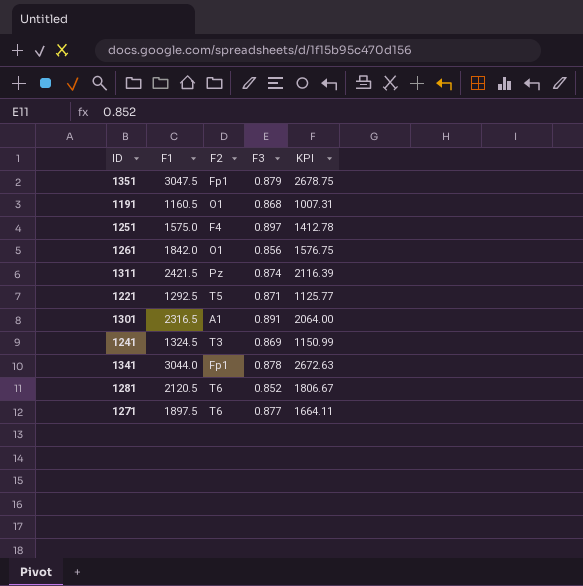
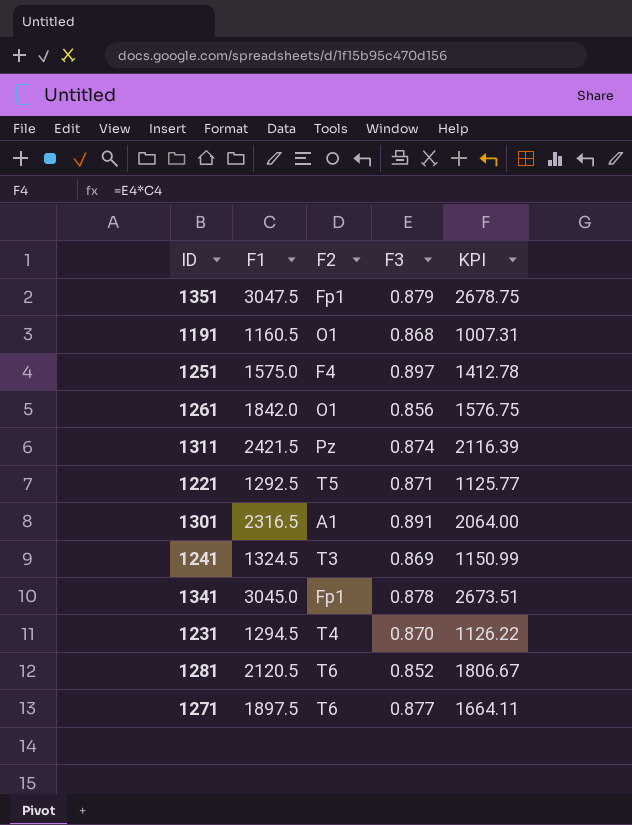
1341 | F1: 3044.0 -> 3045.0
1341 | KPI: 2672.63 -> 2673.51
row 1231: none -> 1294.5 | T4 | 0.870 | 1126.22

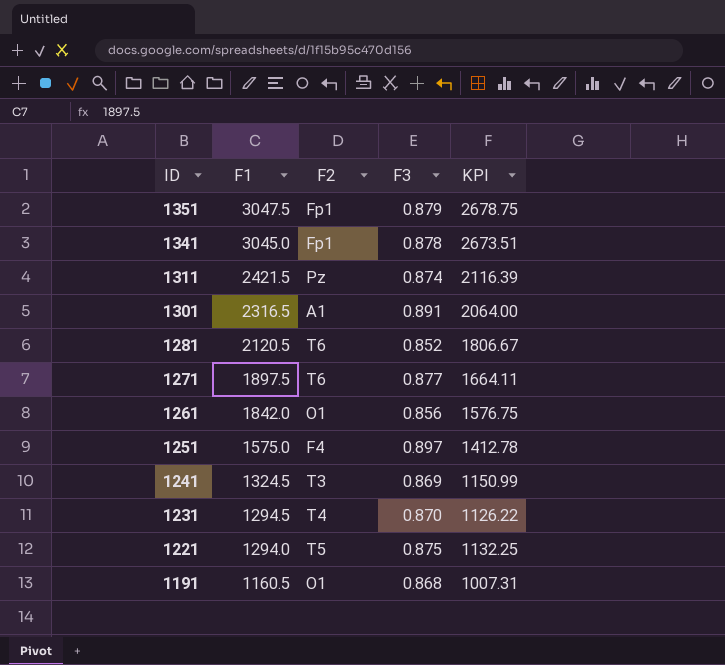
row order: none -> ID descending
1221 | F1: 1292.5 -> 1294.0
1221 | F3: 0.871 -> 0.875
1221 | KPI: 1125.77 -> 1132.25

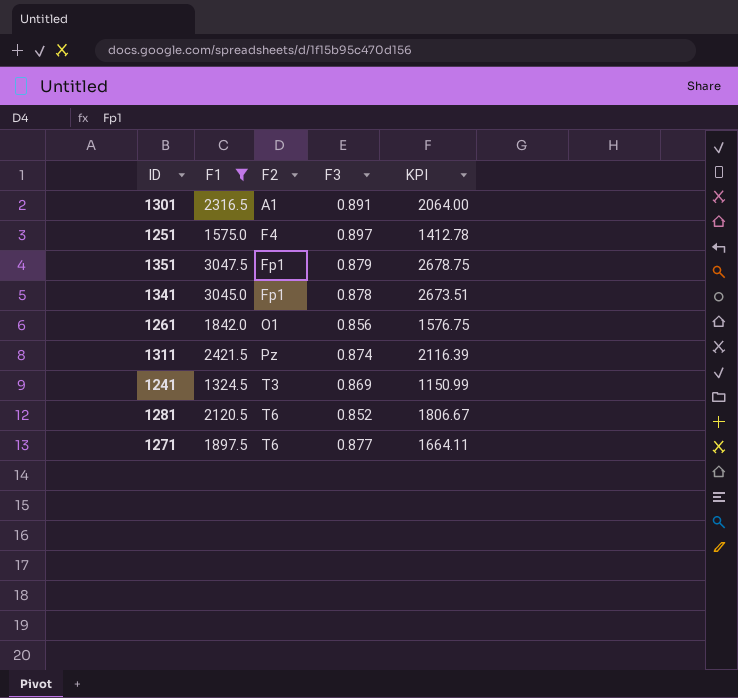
filter: none -> F1 >= 1324.5
row order: ID descending -> F2 ascending

